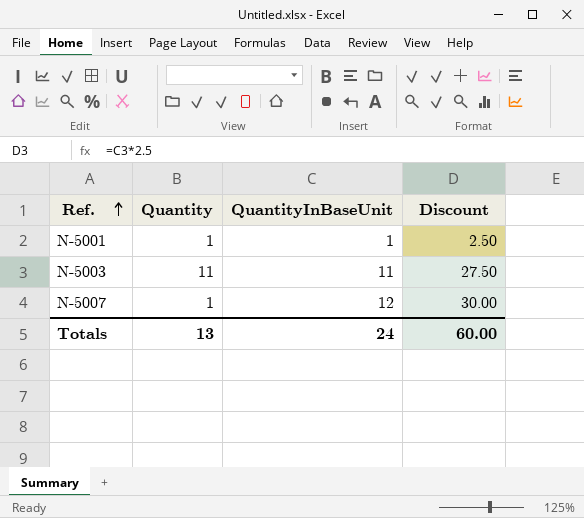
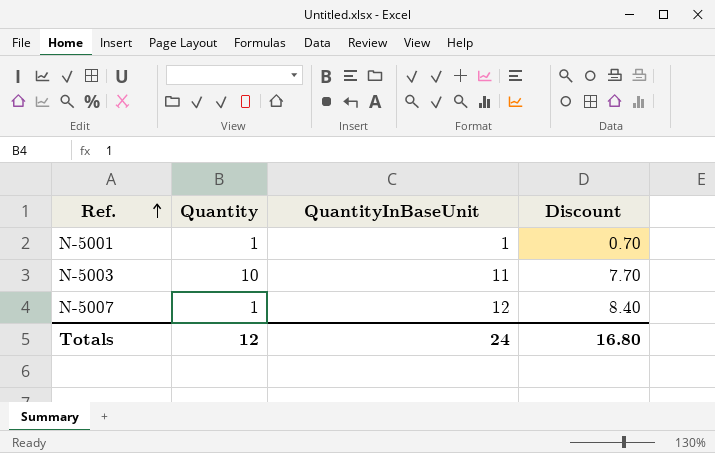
column Discount | formula: [QuantityInBaseUnit] * 2.5 -> [QuantityInBaseUnit] * 0.7
N-5003 | Quantity: 11 -> 10
Totals | Quantity: 13 -> 12
Totals | Discount: 60.00 -> 16.80

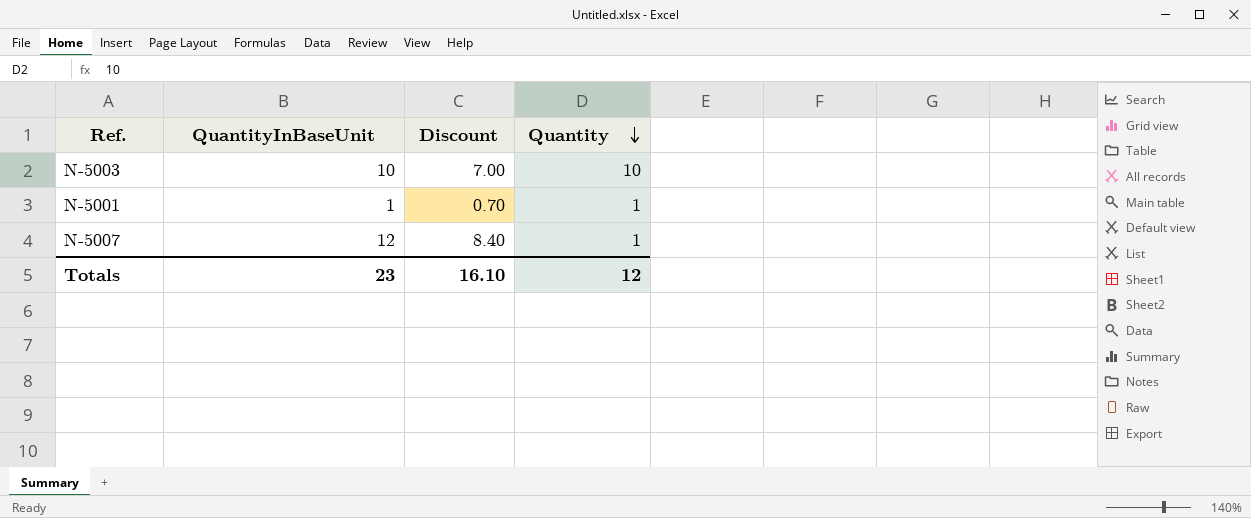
row order: Ref. ascending -> Quantity descending
column Quantity | position: 2 -> 4
N-5003 | QuantityInBaseUnit: 11 -> 10
N-5003 | Discount: 7.70 -> 7.00
Totals | QuantityInBaseUnit: 24 -> 23
Totals | Discount: 16.80 -> 16.10

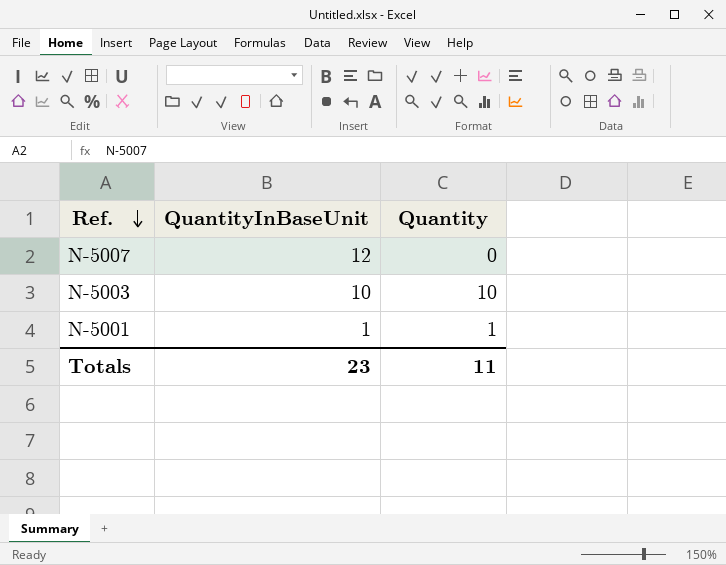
row order: Quantity descending -> Ref. descending
column Discount | formula: [QuantityInBaseUnit] * 0.7 -> none
N-5007 | Quantity: 1 -> 0
Totals | Quantity: 12 -> 11

